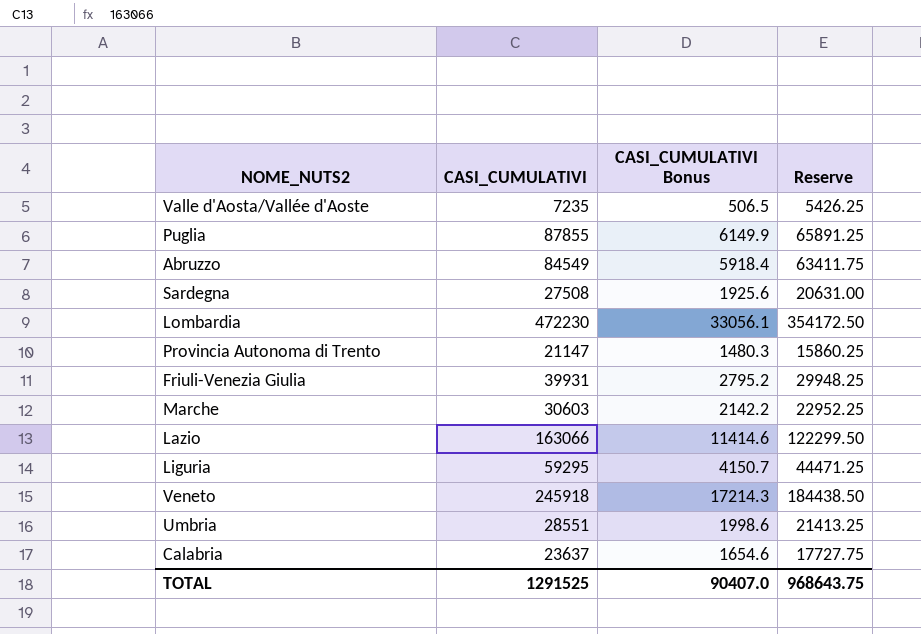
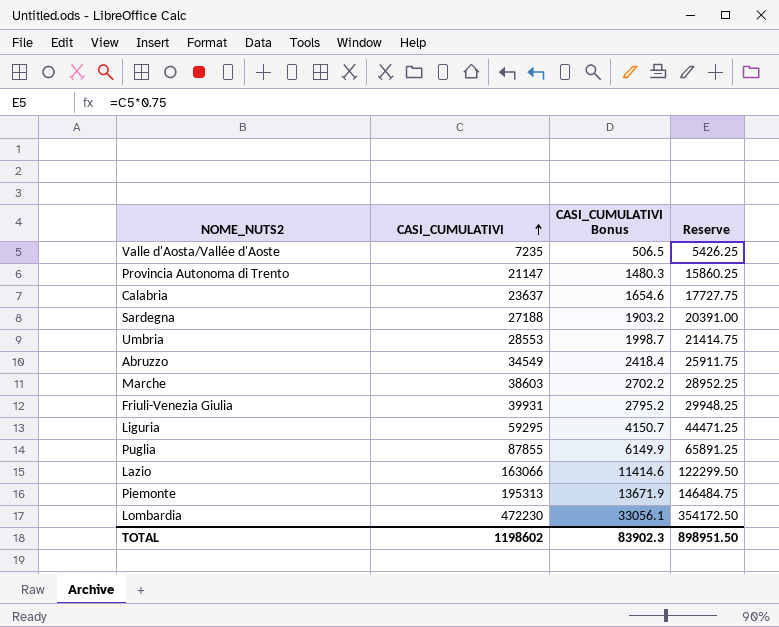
row order: none -> CASI_CUMULATIVI ascending
row Veneto: 245918 | 17214.3 | 184438.50 -> none
Sardegna | CASI_CUMULATIVI: 27508 -> 27188
Sardegna | CASI_CUMULATIVI Bonus: 1925.6 -> 1903.2
Sardegna | Reserve: 20631.00 -> 20391.00
Umbria | CASI_CUMULATIVI: 28551 -> 28553
Umbria | CASI_CUMULATIVI Bonus: 1998.6 -> 1998.7
Umbria | Reserve: 21413.25 -> 21414.75
Abruzzo | CASI_CUMULATIVI: 84549 -> 34549
Abruzzo | CASI_CUMULATIVI Bonus: 5918.4 -> 2418.4
Abruzzo | Reserve: 63411.75 -> 25911.75
Marche | CASI_CUMULATIVI: 30603 -> 38603
Marche | CASI_CUMULATIVI Bonus: 2142.2 -> 2702.2
Marche | Reserve: 22952.25 -> 28952.25
row Piemonte: none -> 195313 | 13671.9 | 146484.75
TOTAL | CASI_CUMULATIVI: 1291525 -> 1198602
TOTAL | CASI_CUMULATIVI Bonus: 90407.0 -> 83902.3
TOTAL | Reserve: 968643.75 -> 898951.50

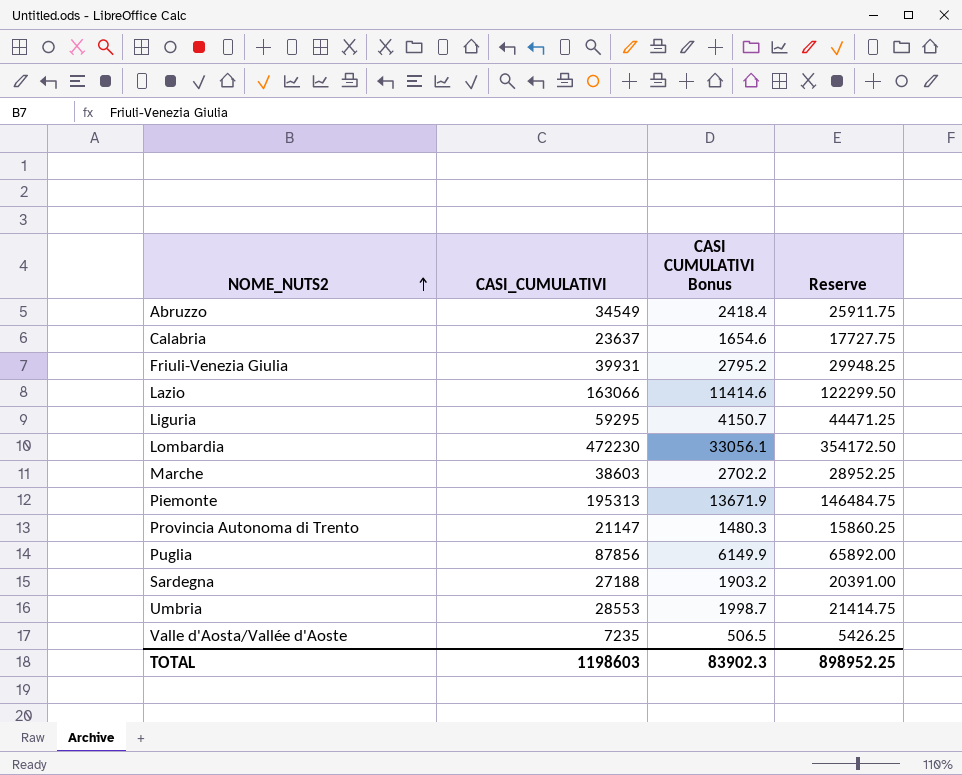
row order: CASI_CUMULATIVI ascending -> NOME_NUTS2 ascending
column name: CASI_CUMULATIVI Bonus -> CASI CUMULATIVI Bonus
Puglia | CASI_CUMULATIVI: 87855 -> 87856
Puglia | Reserve: 65891.25 -> 65892.00
TOTAL | CASI_CUMULATIVI: 1198602 -> 1198603
TOTAL | Reserve: 898951.50 -> 898952.25

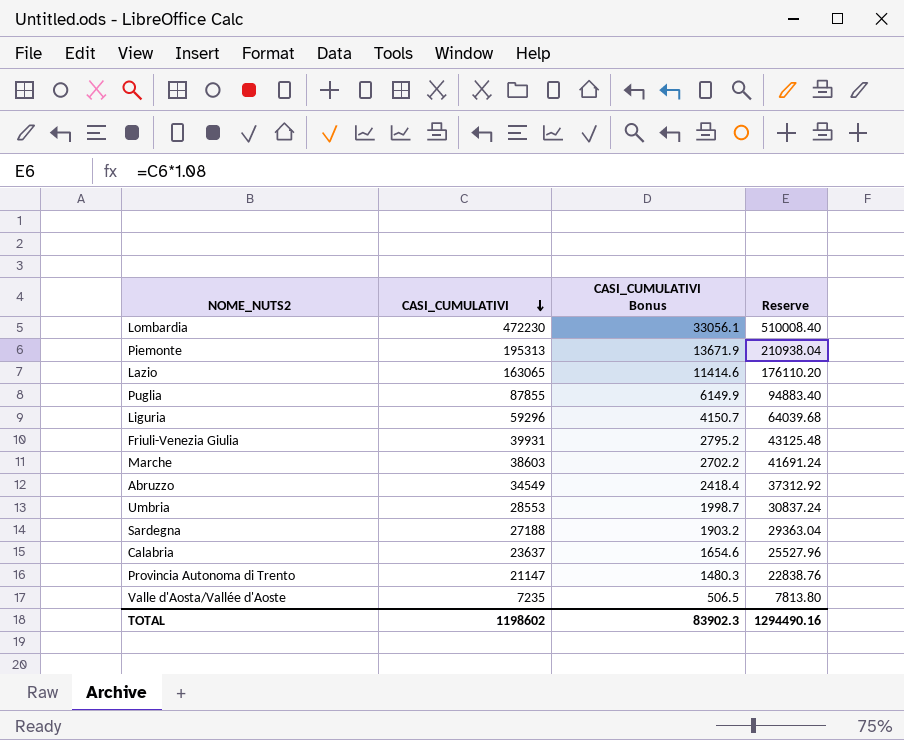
row order: NOME_NUTS2 ascending -> CASI_CUMULATIVI descending
column name: CASI CUMULATIVI Bonus -> CASI_CUMULATIVI Bonus
column Reserve | formula: [CASI_CUMULATIVI] * 0.75 -> [CASI_CUMULATIVI] * 1.08
Lazio | CASI_CUMULATIVI: 163066 -> 163065
Puglia | CASI_CUMULATIVI: 87856 -> 87855
Liguria | CASI_CUMULATIVI: 59295 -> 59296
TOTAL | CASI_CUMULATIVI: 1198603 -> 1198602
TOTAL | Reserve: 898952.25 -> 1294490.16

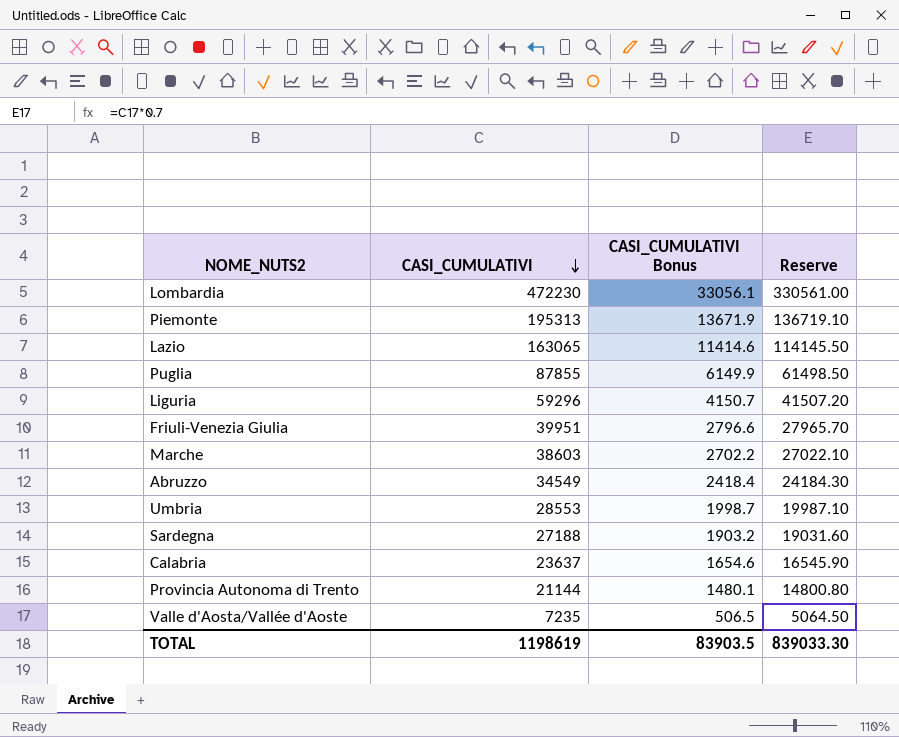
column Reserve | formula: [CASI_CUMULATIVI] * 1.08 -> [CASI_CUMULATIVI] * 0.7
Friuli-Venezia Giulia | CASI_CUMULATIVI: 39931 -> 39951
Friuli-Venezia Giulia | CASI_CUMULATIVI Bonus: 2795.2 -> 2796.6
Provincia Autonoma di Trento | CASI_CUMULATIVI: 21147 -> 21144
Provincia Autonoma di Trento | CASI_CUMULATIVI Bonus: 1480.3 -> 1480.1
TOTAL | CASI_CUMULATIVI: 1198602 -> 1198619
TOTAL | CASI_CUMULATIVI Bonus: 83902.3 -> 83903.5
TOTAL | Reserve: 1294490.16 -> 839033.30

